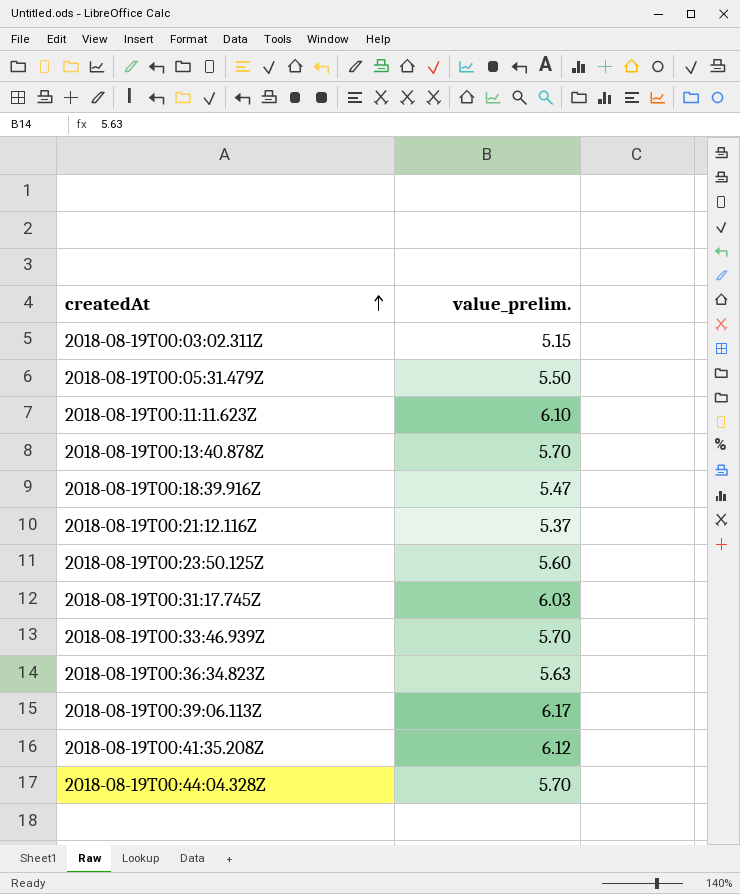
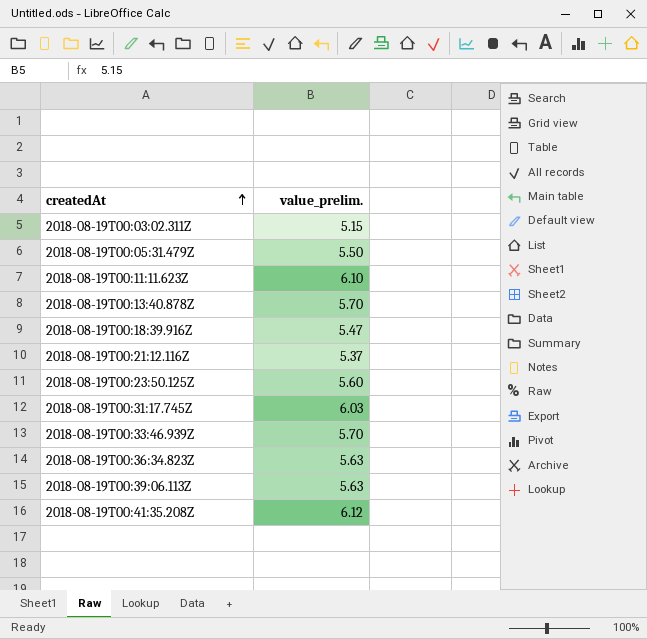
row 2018-08-19T00:44:04.328Z: 5.70 -> none
2018-08-19T00:39:06.113Z | value_prelim.: 6.17 -> 5.63

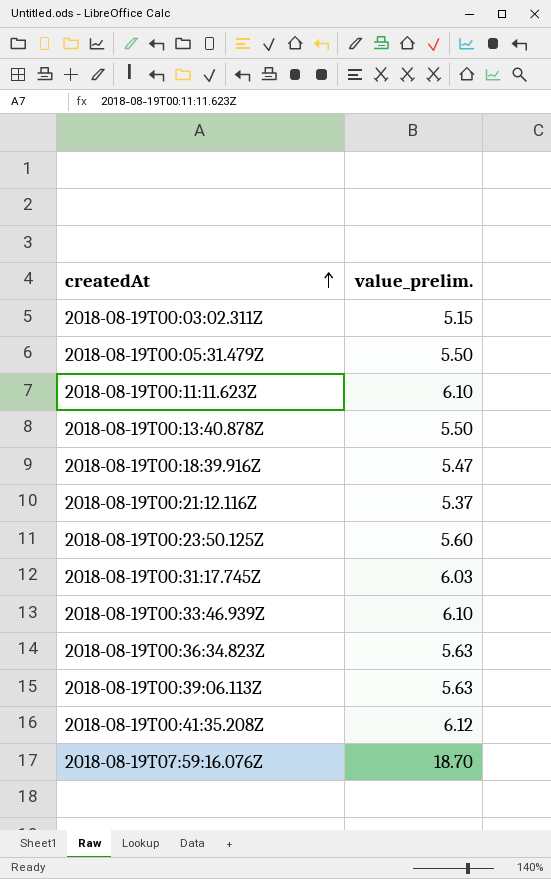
2018-08-19T00:13:40.878Z | value_prelim.: 5.70 -> 5.50
2018-08-19T00:33:46.939Z | value_prelim.: 5.70 -> 6.10
row 2018-08-19T07:59:16.076Z: none -> 18.70

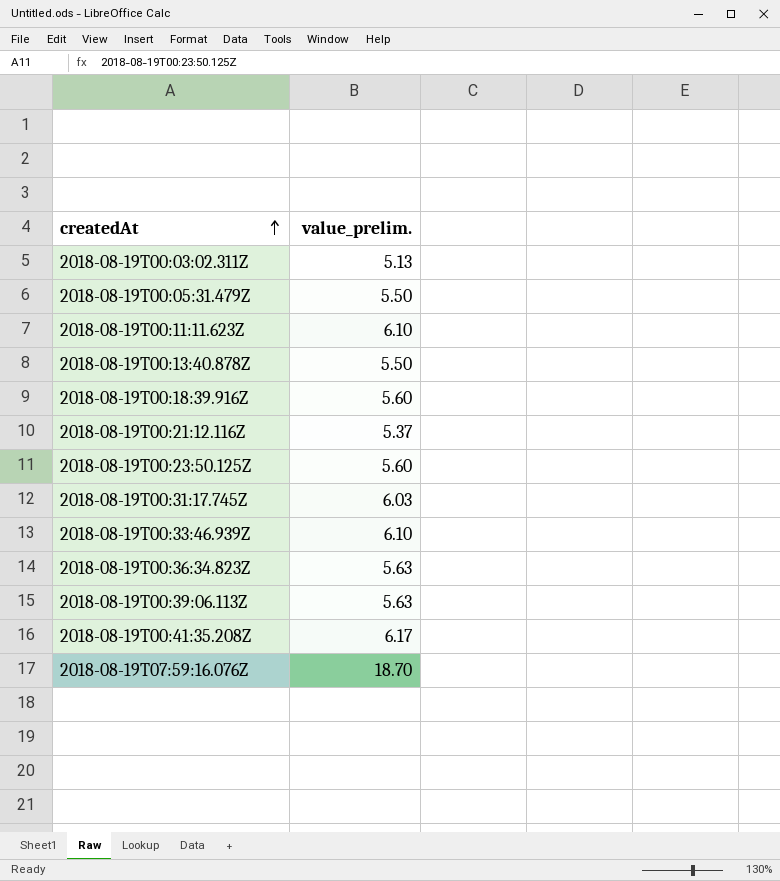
2018-08-19T00:03:02.311Z | value_prelim.: 5.15 -> 5.13
2018-08-19T00:18:39.916Z | value_prelim.: 5.47 -> 5.60
2018-08-19T00:41:35.208Z | value_prelim.: 6.12 -> 6.17

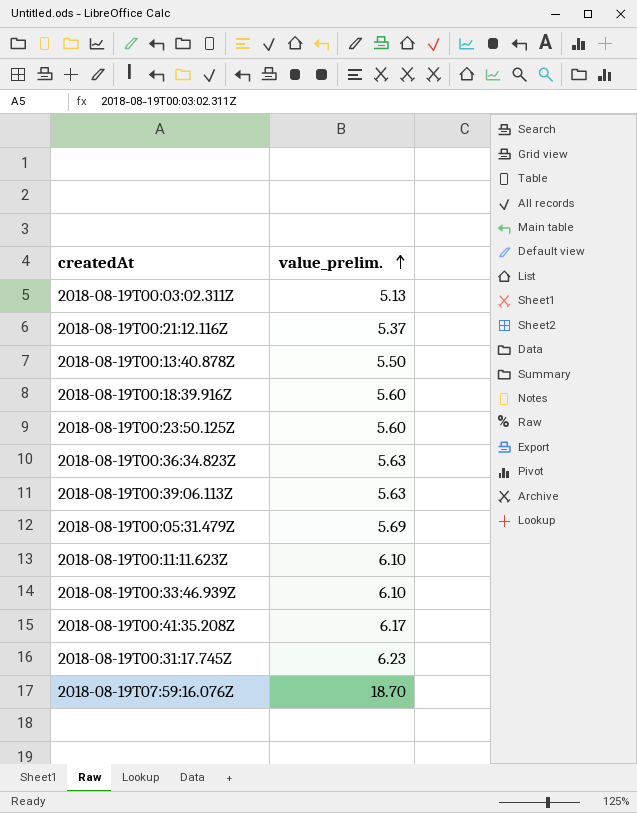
row order: createdAt ascending -> value_prelim. ascending
2018-08-19T00:05:31.479Z | value_prelim.: 5.50 -> 5.69
2018-08-19T00:31:17.745Z | value_prelim.: 6.03 -> 6.23

